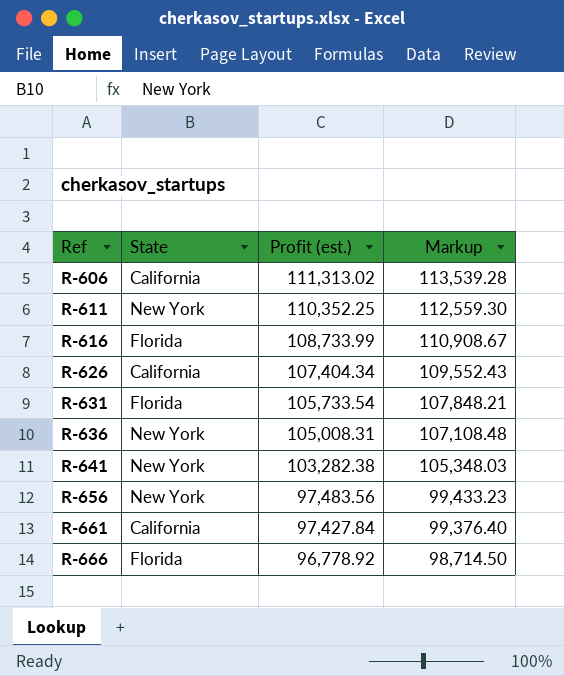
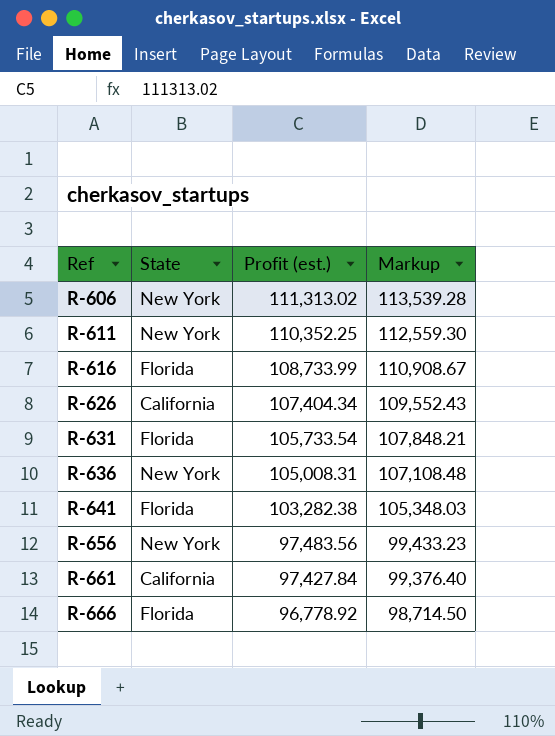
R-606 | State: California -> New York
R-641 | State: New York -> Florida

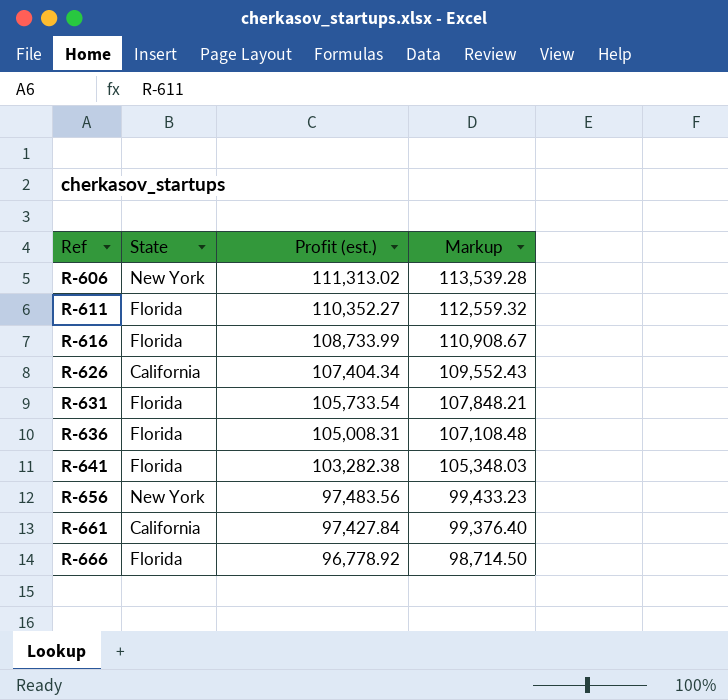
R-611 | State: New York -> Florida
R-611 | Profit (est.): 110,352.25 -> 110,352.27
R-611 | Markup: 112,559.30 -> 112,559.32
R-636 | State: New York -> Florida

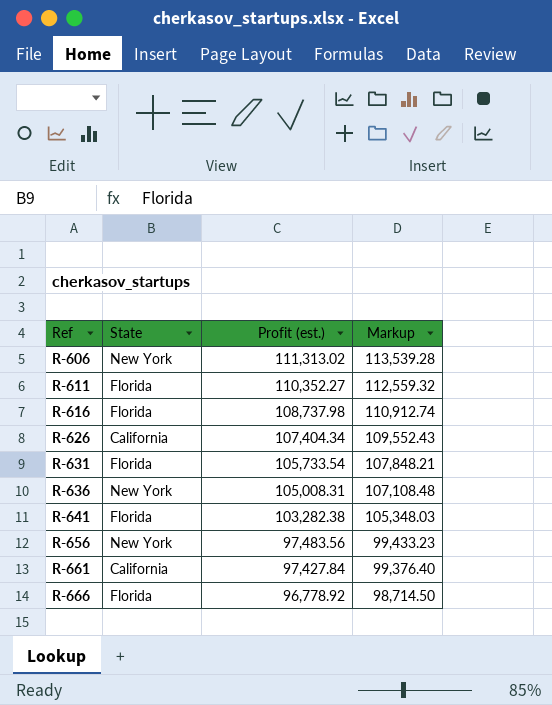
R-616 | Profit (est.): 108,733.99 -> 108,737.98
R-616 | Markup: 110,908.67 -> 110,912.74
R-636 | State: Florida -> New York

